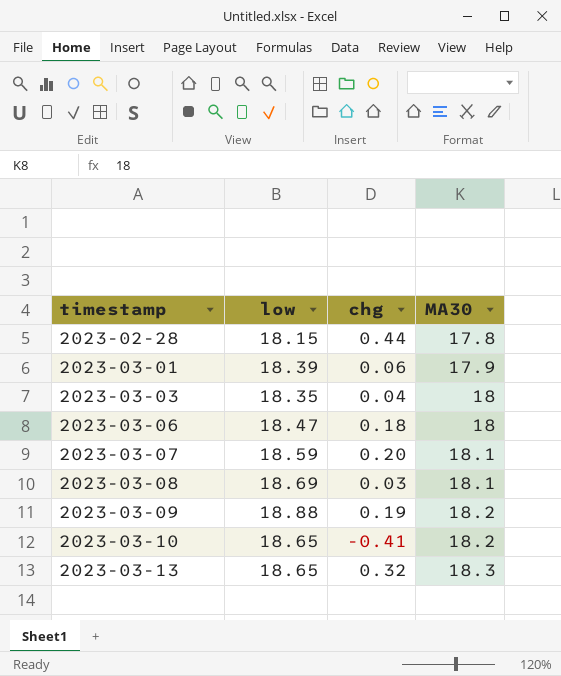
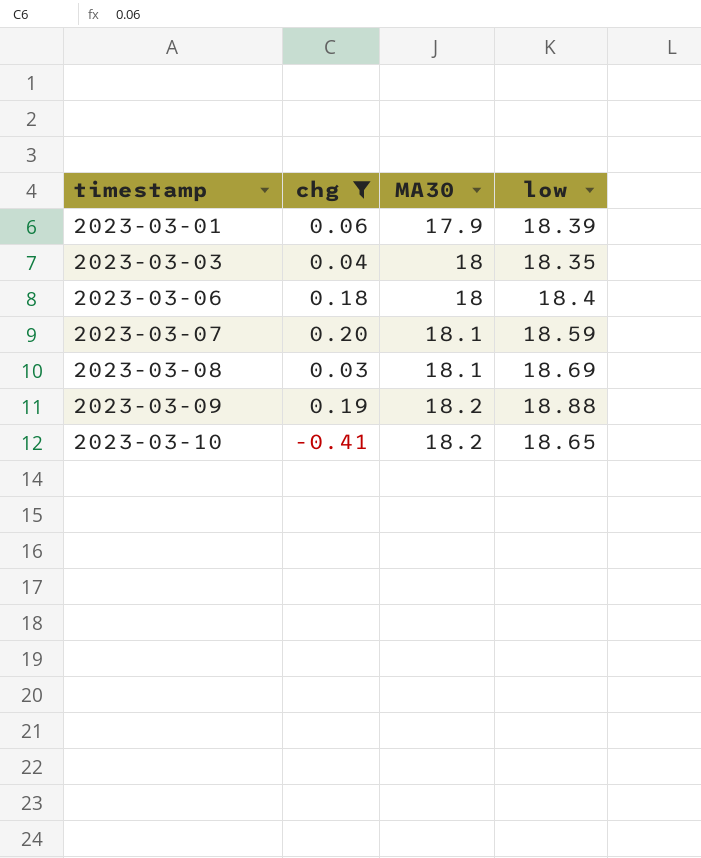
filter: none -> chg <= 0.20
column low | position: 2 -> 4
2023-03-06 | low: 18.47 -> 18.4

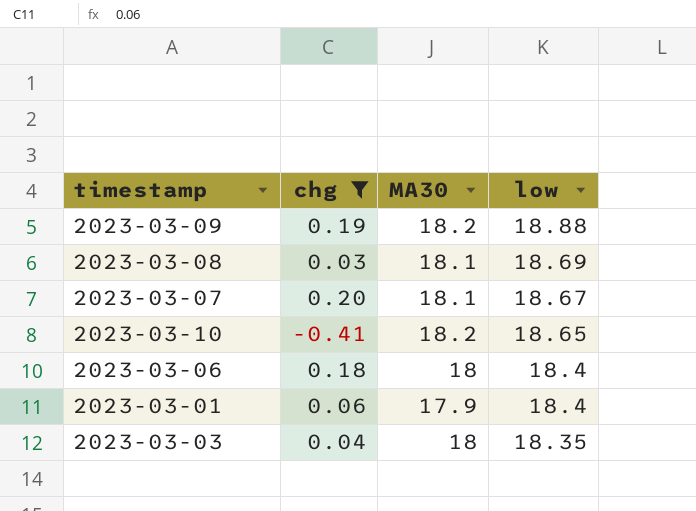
row order: timestamp ascending -> low descending
2023-03-07 | low: 18.59 -> 18.67
2023-03-01 | low: 18.39 -> 18.4

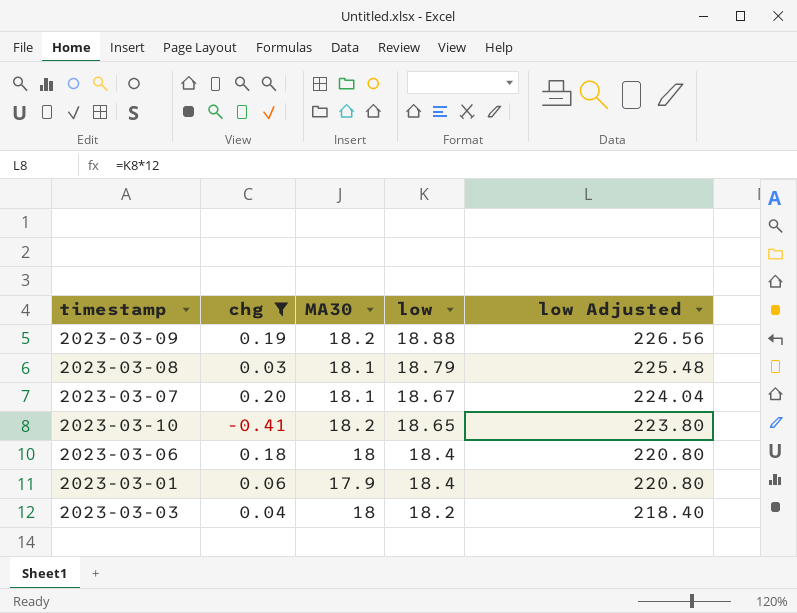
column low Adjusted | formula: none -> [low] * 12
2023-03-08 | low: 18.69 -> 18.79
2023-03-03 | low: 18.35 -> 18.2

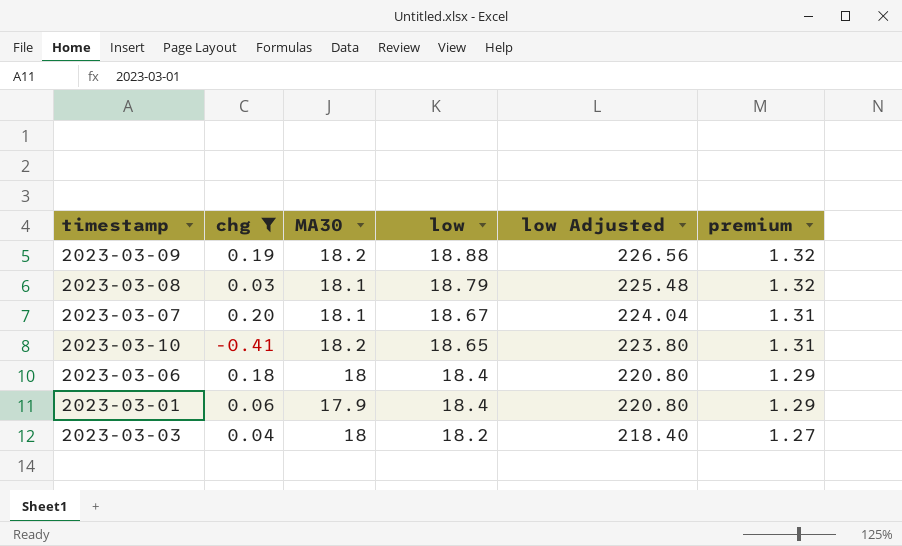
column premium | formula: none -> [low] * 0.07

